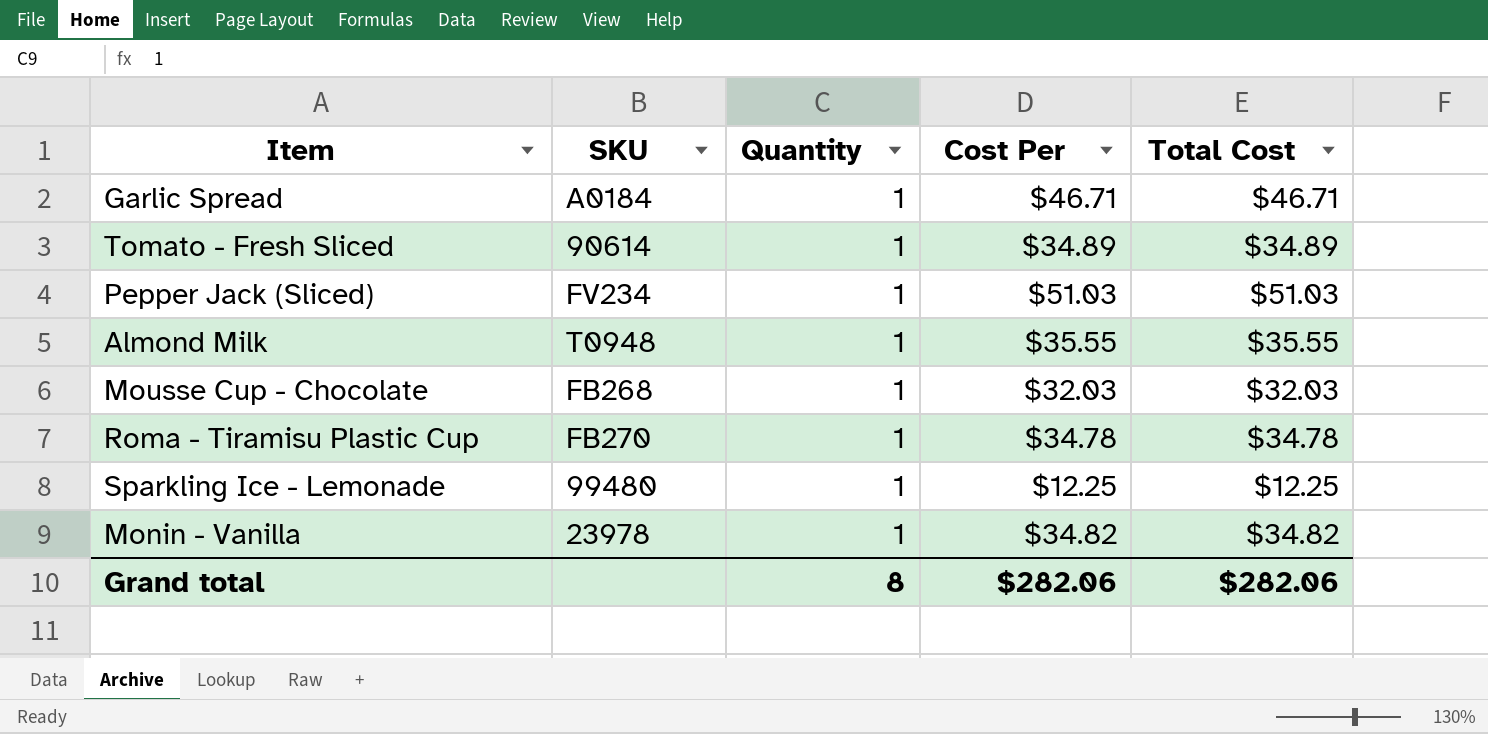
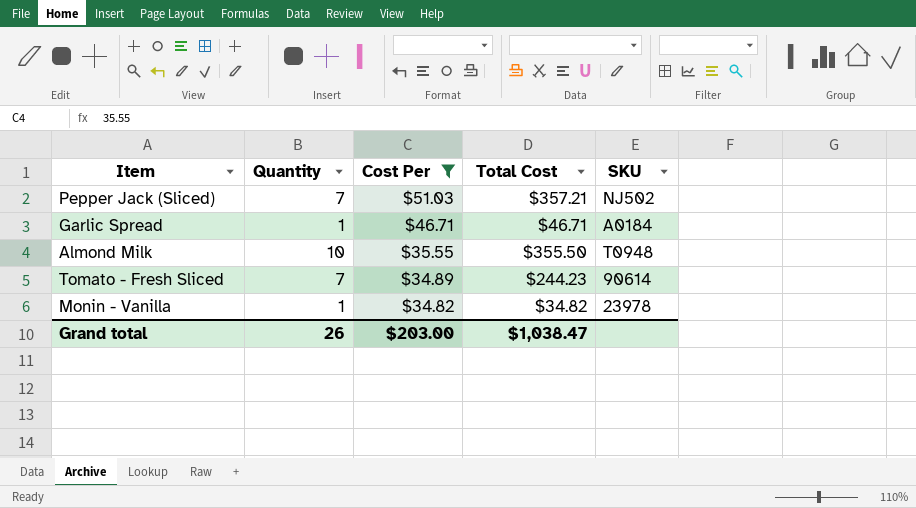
filter: none -> Cost Per >= $34.82
row order: none -> Cost Per descending
column SKU | position: 2 -> 5
Pepper Jack (Sliced) | Quantity: 1 -> 7
Pepper Jack (Sliced) | Total Cost: $51.03 -> $357.21
Pepper Jack (Sliced) | SKU: FV234 -> NJ502
Almond Milk | Quantity: 1 -> 10
Almond Milk | Total Cost: $35.55 -> $355.50
Tomato - Fresh Sliced | Quantity: 1 -> 7
Tomato - Fresh Sliced | Total Cost: $34.89 -> $244.23
Grand total | Quantity: 8 -> 26
Grand total | Cost Per: $282.06 -> $203.00
Grand total | Total Cost: $282.06 -> $1,038.47

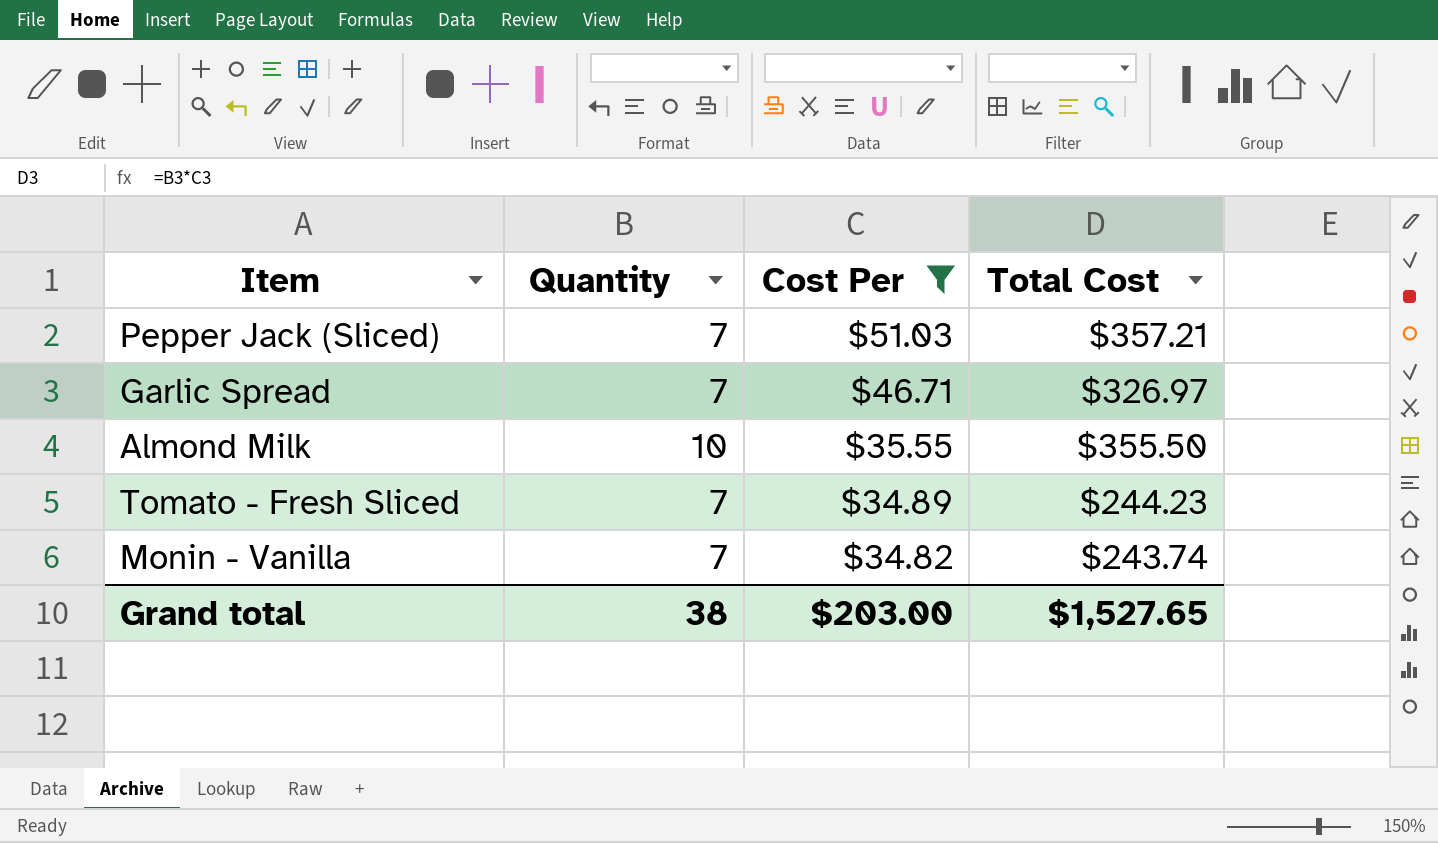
column SKU | position: 5 -> none
Garlic Spread | Quantity: 1 -> 7
Garlic Spread | Total Cost: $46.71 -> $326.97
Monin - Vanilla | Quantity: 1 -> 7
Monin - Vanilla | Total Cost: $34.82 -> $243.74
Grand total | Quantity: 26 -> 38
Grand total | Total Cost: $1,038.47 -> $1,527.65

